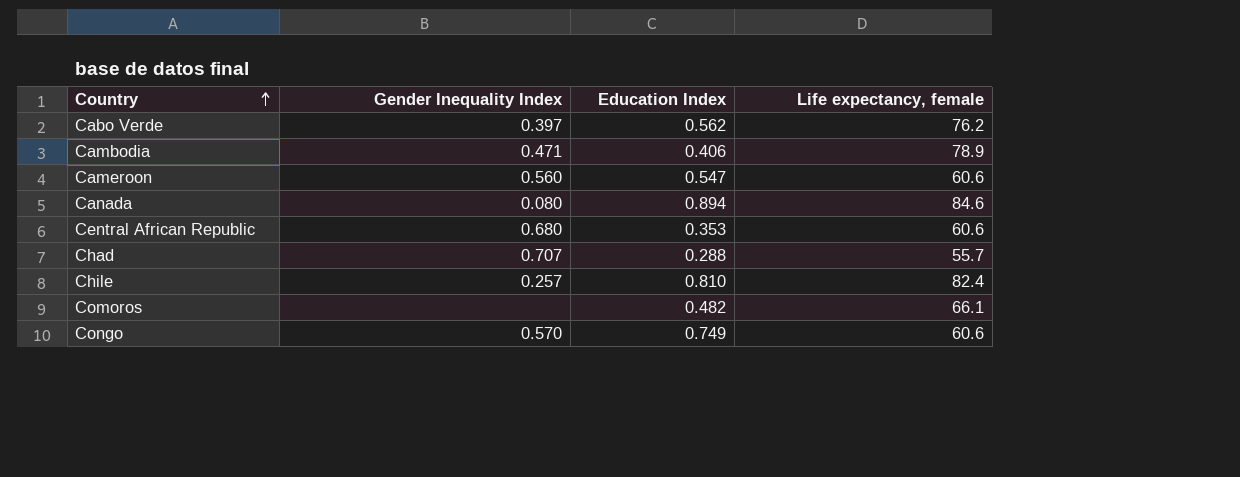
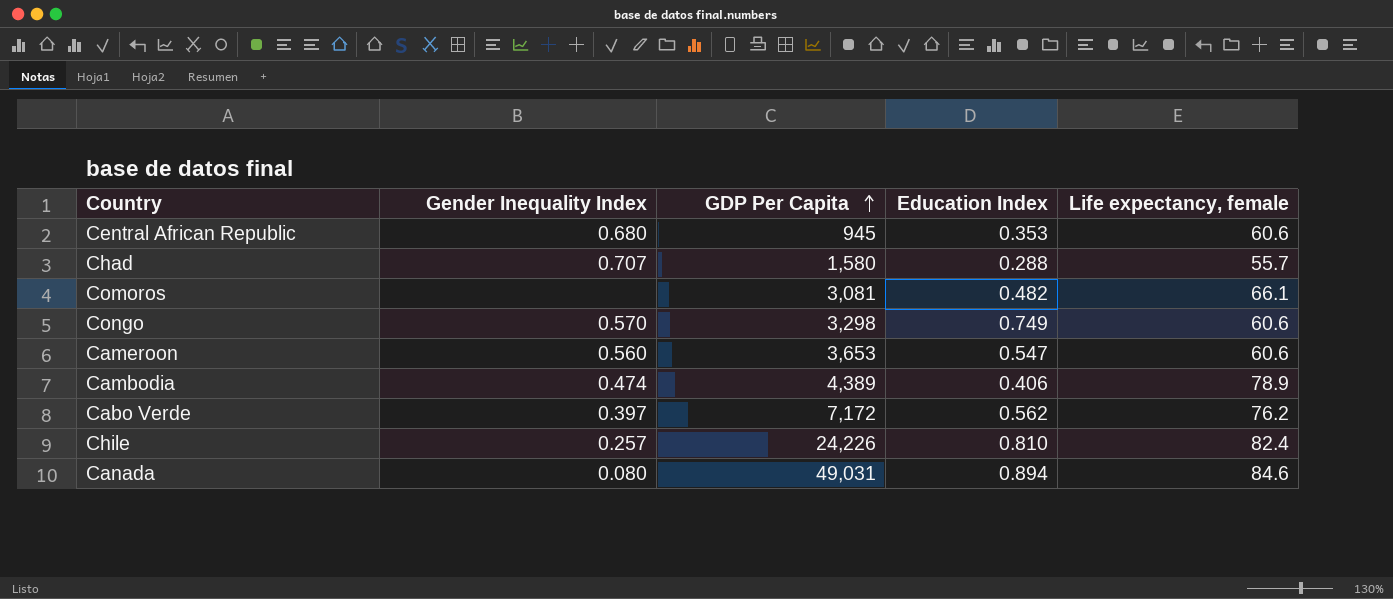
row order: Country ascending -> GDP Per Capita ascending
column GDP Per Capita | position: none -> 3
Cambodia | Gender Inequality Index: 0.471 -> 0.474

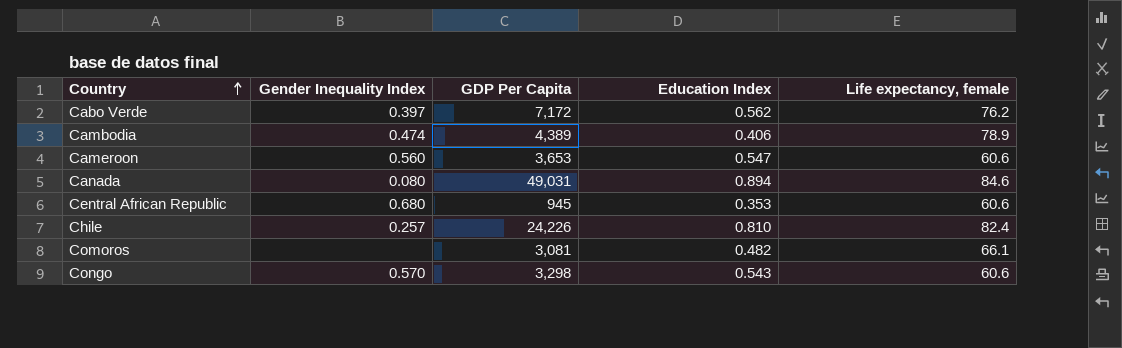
row order: GDP Per Capita ascending -> Country ascending
row Chad: 0.707 | 1,580 | 0.288 | 55.7 -> none
Congo | Education Index: 0.749 -> 0.543

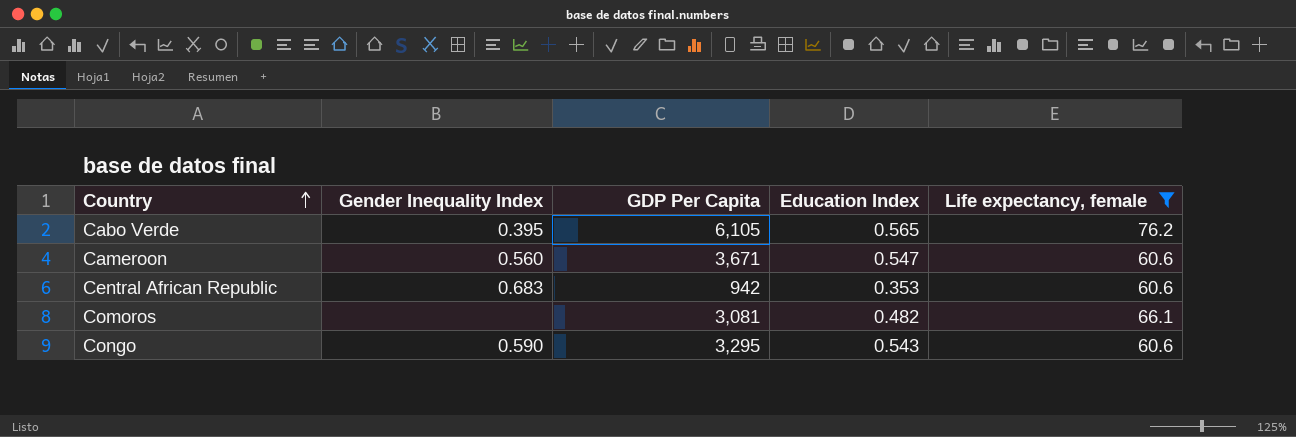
filter: none -> Life expectancy, female <= 76.2
Cabo Verde | Gender Inequality Index: 0.397 -> 0.395
Cabo Verde | GDP Per Capita: 7,172 -> 6,105
Cabo Verde | Education Index: 0.562 -> 0.565
Cameroon | GDP Per Capita: 3,653 -> 3,671
Central African Republic | Gender Inequality Index: 0.680 -> 0.683
Central African Republic | GDP Per Capita: 945 -> 942
Congo | Gender Inequality Index: 0.570 -> 0.590
Congo | GDP Per Capita: 3,298 -> 3,295

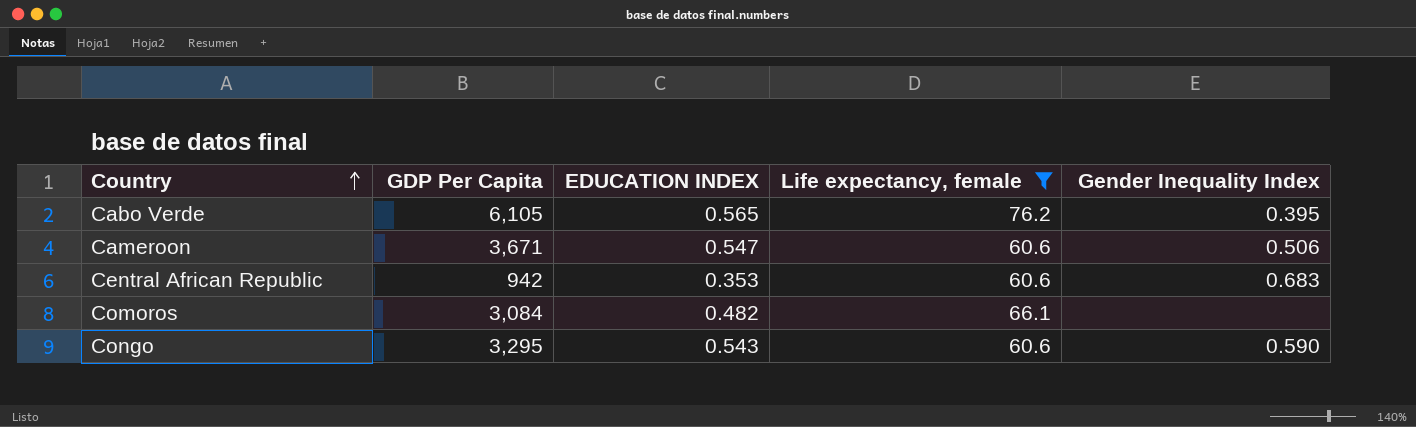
column name: Education Index -> EDUCATION INDEX
column Gender Inequality Index | position: 2 -> 5
Cameroon | Gender Inequality Index: 0.560 -> 0.506
Comoros | GDP Per Capita: 3,081 -> 3,084

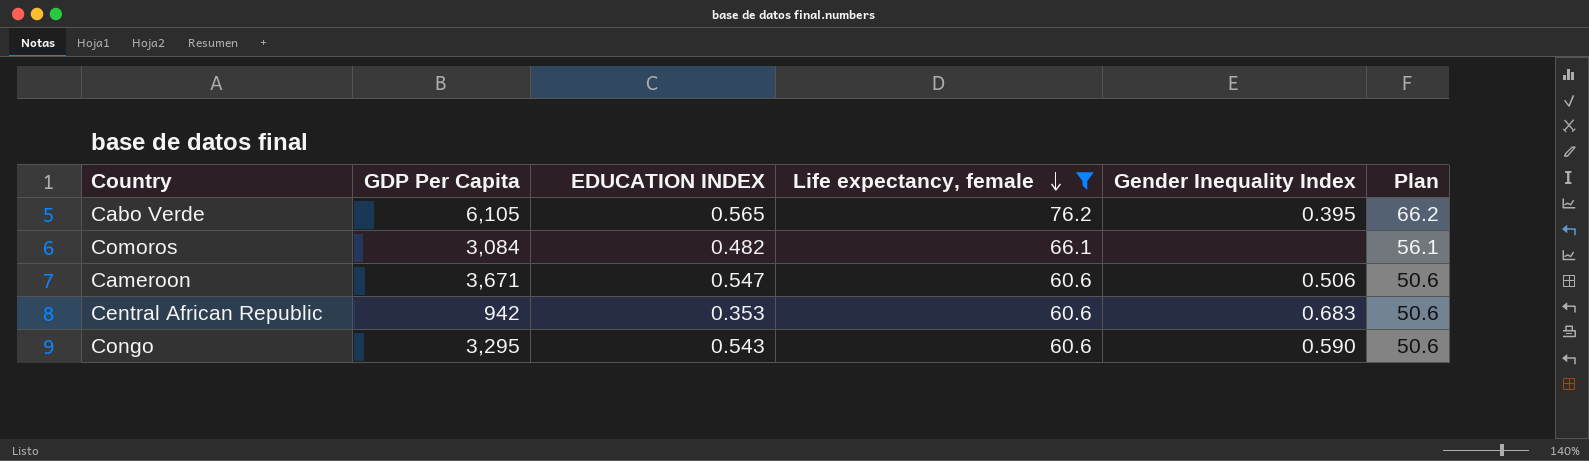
row order: Country ascending -> Life expectancy, female descending
column Plan | formula: none -> [Life expectancy, female] - 10

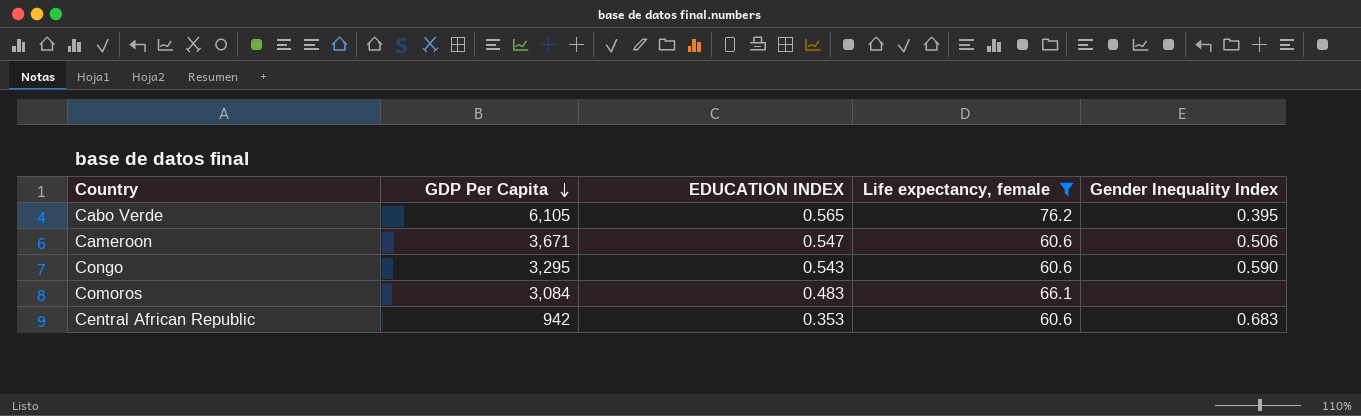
row order: Life expectancy, female descending -> GDP Per Capita descending
column Plan | formula: [Life expectancy, female] - 10 -> none
Comoros | EDUCATION INDEX: 0.482 -> 0.483

